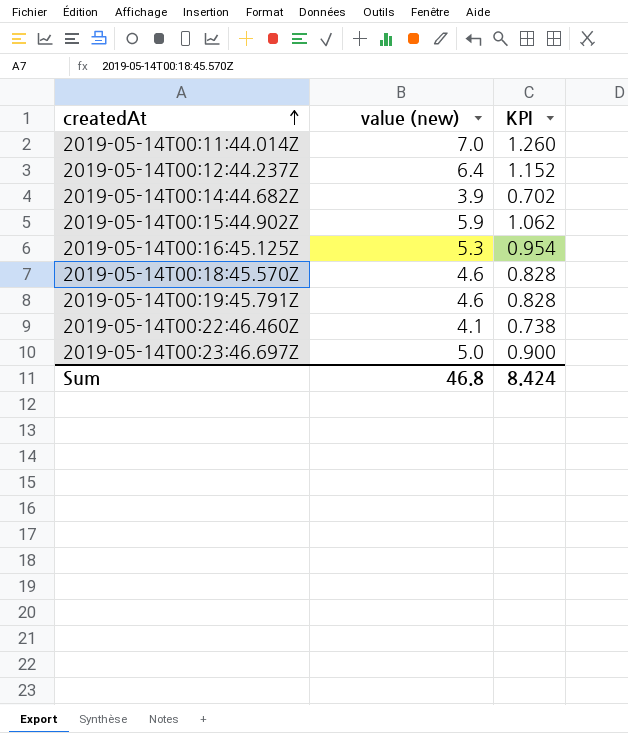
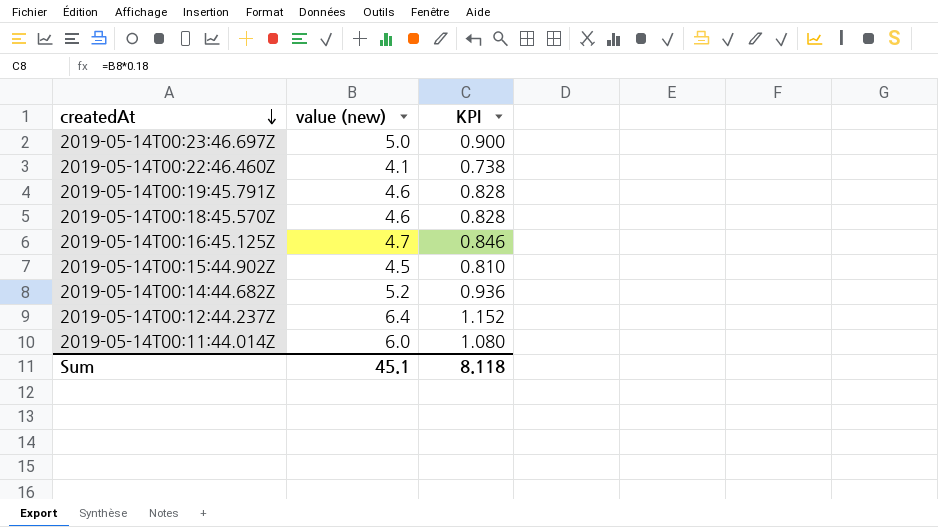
row order: createdAt ascending -> createdAt descending
2019-05-14T00:16:45.125Z | value (new): 5.3 -> 4.7
2019-05-14T00:16:45.125Z | KPI: 0.954 -> 0.846
2019-05-14T00:15:44.902Z | value (new): 5.9 -> 4.5
2019-05-14T00:15:44.902Z | KPI: 1.062 -> 0.810
2019-05-14T00:14:44.682Z | value (new): 3.9 -> 5.2
2019-05-14T00:14:44.682Z | KPI: 0.702 -> 0.936
2019-05-14T00:11:44.014Z | value (new): 7.0 -> 6.0
2019-05-14T00:11:44.014Z | KPI: 1.260 -> 1.080
Sum | value (new): 46.8 -> 45.1
Sum | KPI: 8.424 -> 8.118

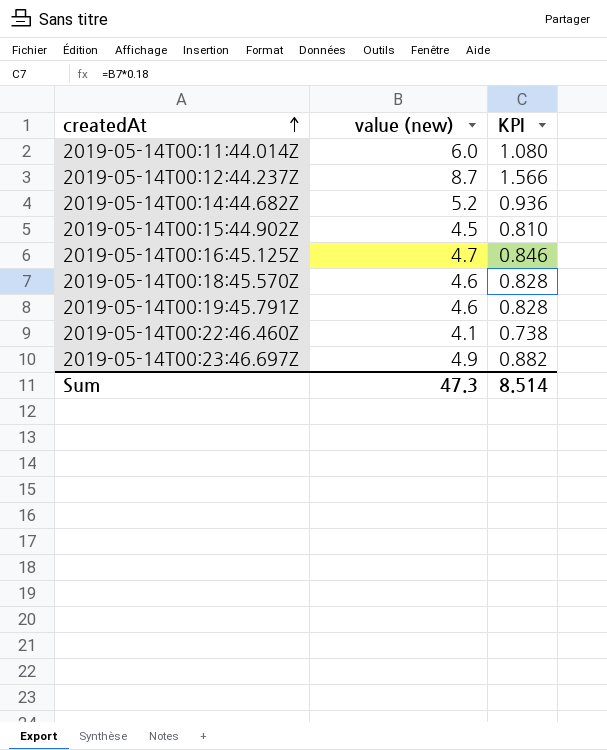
row order: createdAt descending -> createdAt ascending
2019-05-14T00:12:44.237Z | value (new): 6.4 -> 8.7
2019-05-14T00:12:44.237Z | KPI: 1.152 -> 1.566
2019-05-14T00:23:46.697Z | value (new): 5.0 -> 4.9
2019-05-14T00:23:46.697Z | KPI: 0.900 -> 0.882
Sum | value (new): 45.1 -> 47.3
Sum | KPI: 8.118 -> 8.514

